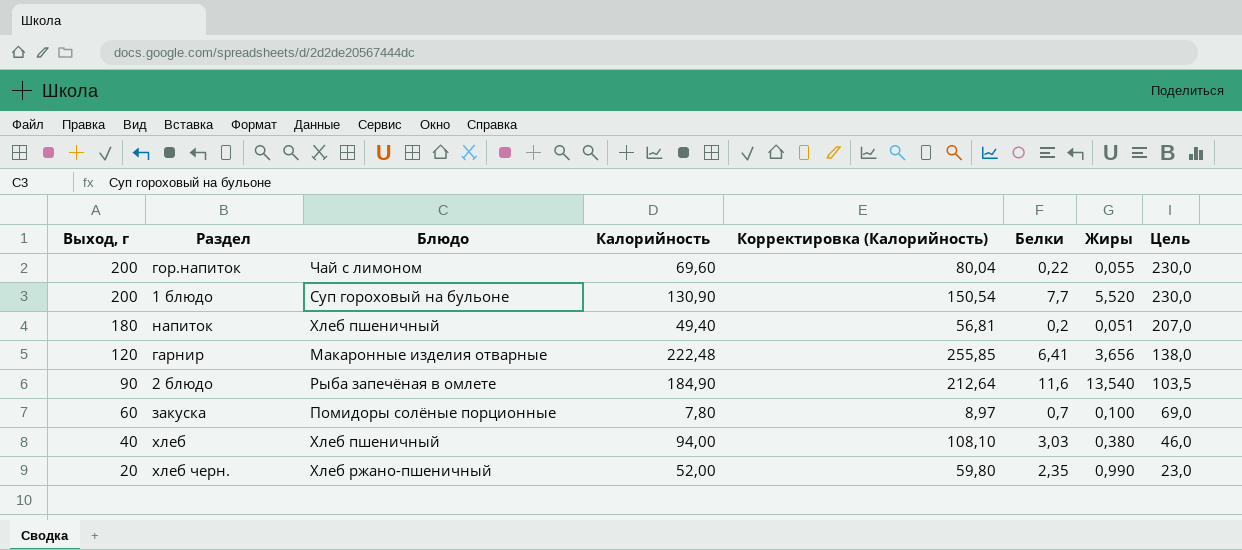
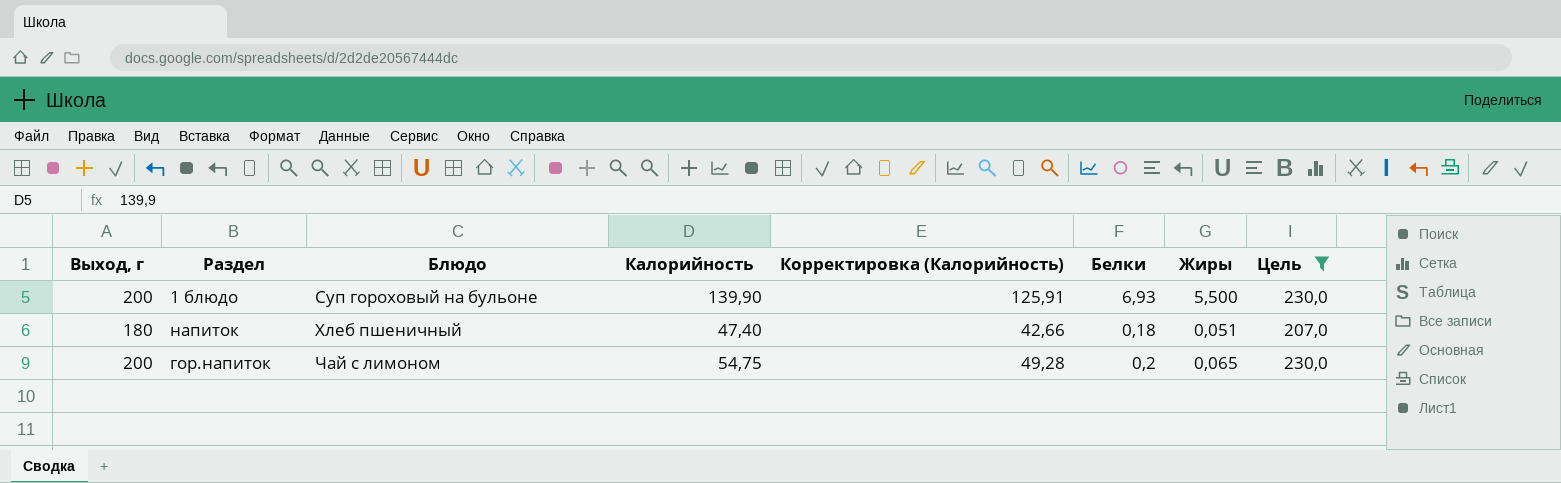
filter: none -> Цель >= 207,0
row order: Выход, г descending -> Блюдо ascending
column Корректировка (Калорийность) | formula: [Калорийность] * 1,15 -> [Калорийность] * 0,9
1 блюдо | Калорийность: 130,90 -> 139,90
1 блюдо | Белки: 7,7 -> 6,93
1 блюдо | Жиры: 5,520 -> 5,500
напиток | Калорийность: 49,40 -> 47,40
напиток | Белки: 0,2 -> 0,18
гор.напиток | Калорийность: 69,60 -> 54,75
гор.напиток | Белки: 0,22 -> 0,2
гор.напиток | Жиры: 0,055 -> 0,065

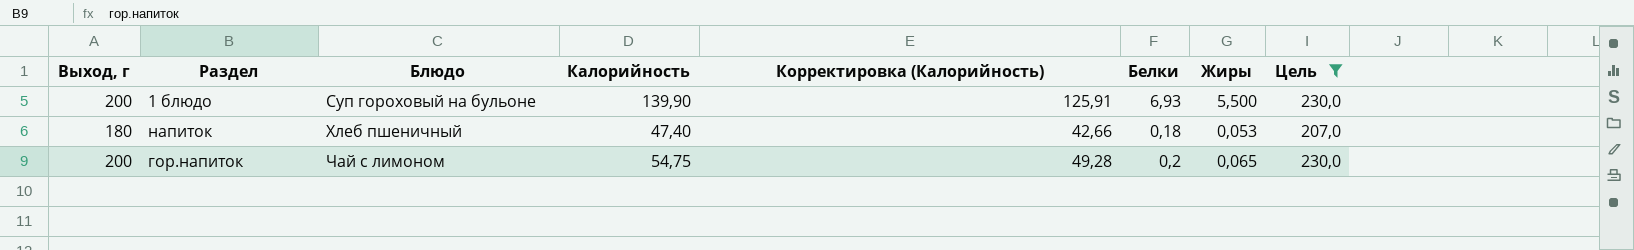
напиток | Жиры: 0,051 -> 0,053

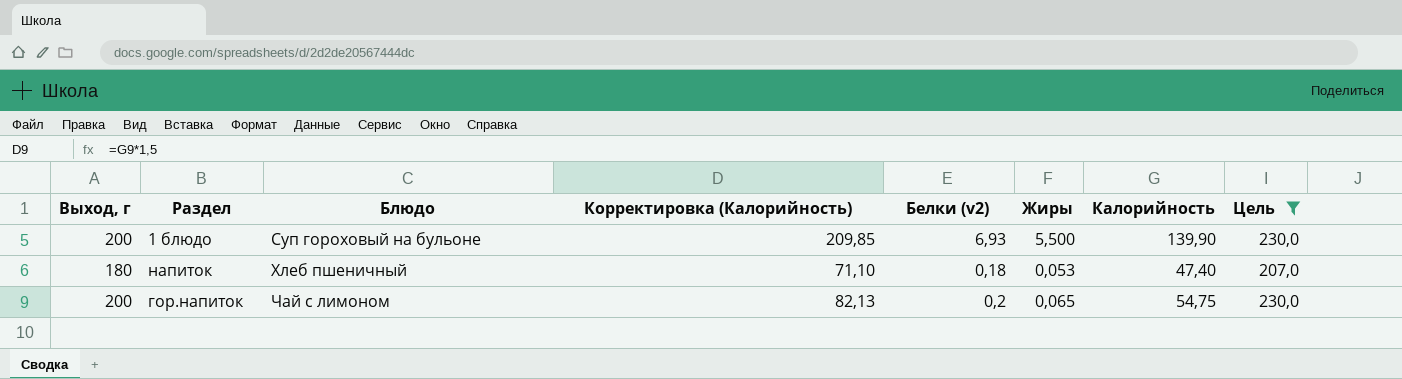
column Корректировка (Калорийность) | formula: [Калорийность] * 0,9 -> [Калорийность] * 1,5
column name: Белки -> Белки (v2)
column Калорийность | position: 4 -> 7

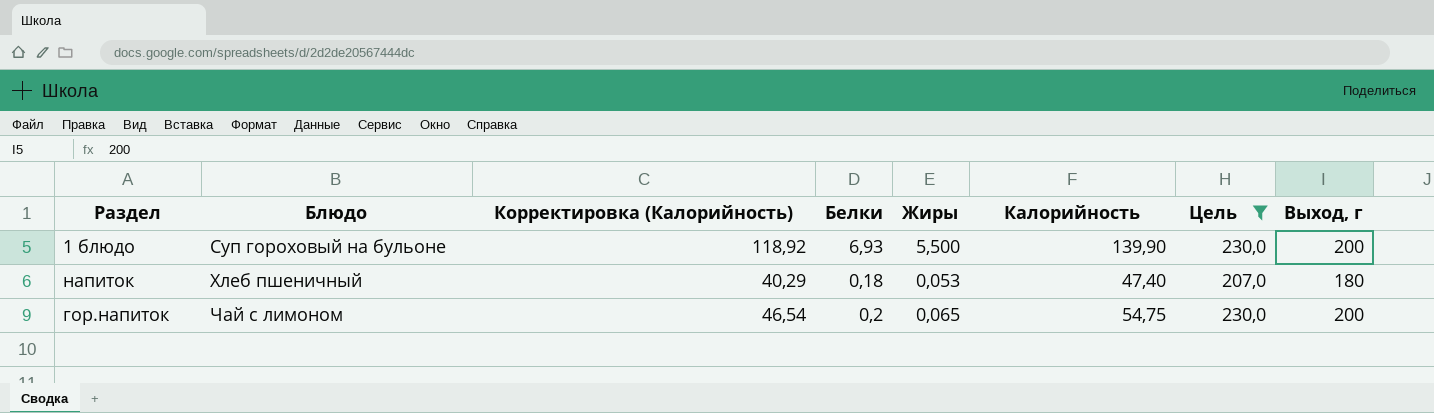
column Корректировка (Калорийность) | formula: [Калорийность] * 1,5 -> [Калорийность] * 0,85
column name: Белки (v2) -> Белки
column Выход, г | position: 1 -> 8

